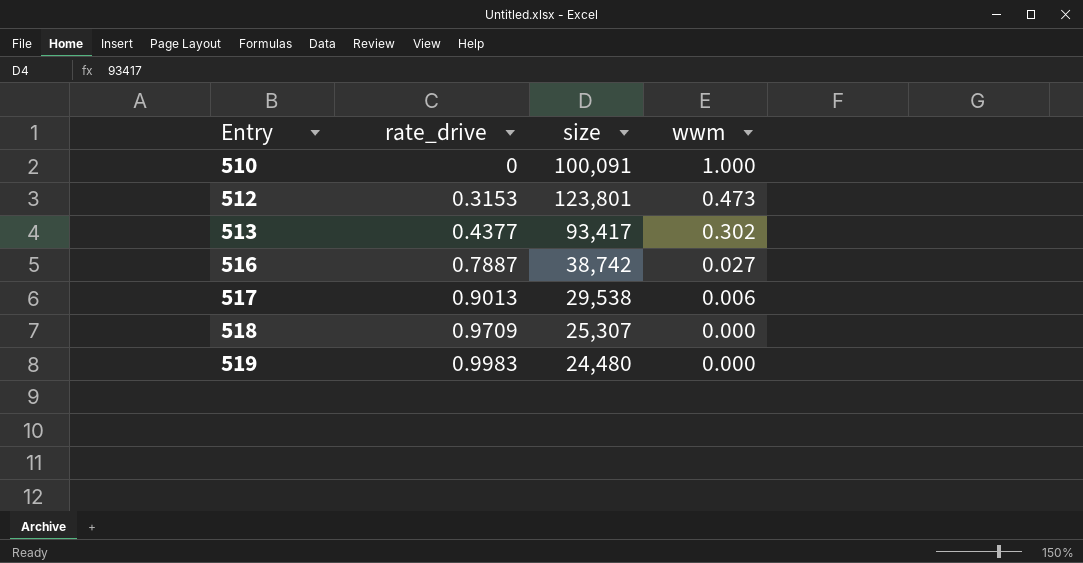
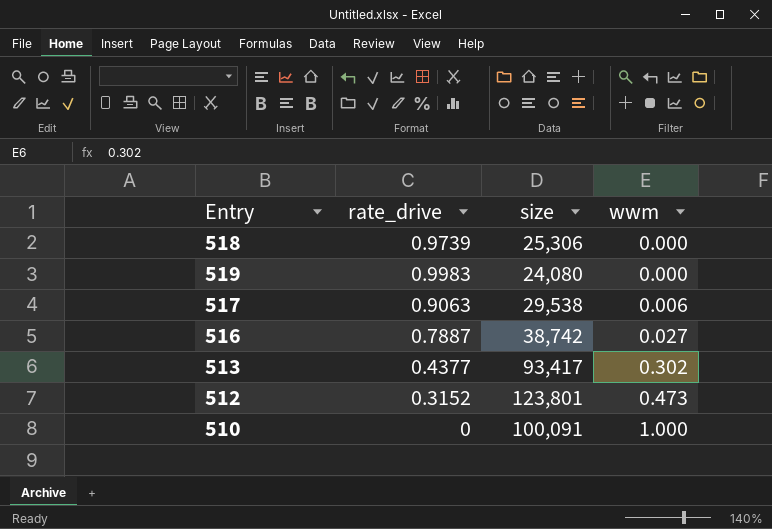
row order: Entry ascending -> wwm ascending
518 | rate_drive: 0.9709 -> 0.9739
518 | size: 25,307 -> 25,306
519 | size: 24,480 -> 24,080
517 | rate_drive: 0.9013 -> 0.9063
512 | rate_drive: 0.3153 -> 0.3152

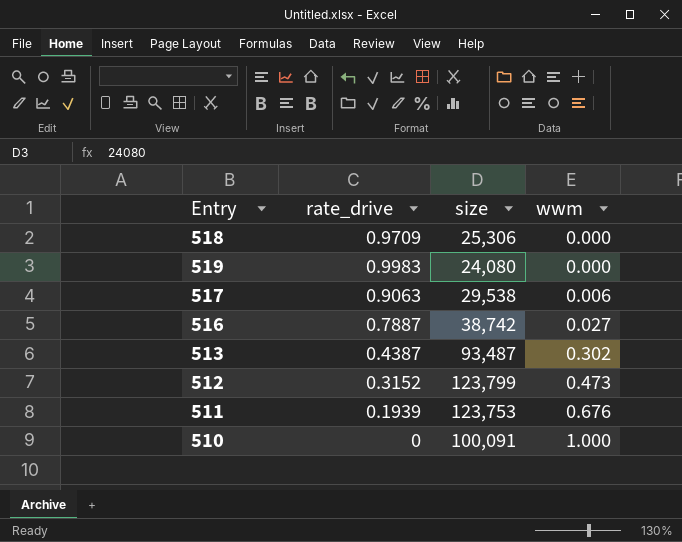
518 | rate_drive: 0.9739 -> 0.9709
513 | rate_drive: 0.4377 -> 0.4387
513 | size: 93,417 -> 93,487
512 | size: 123,801 -> 123,799
row 511: none -> 0.1939 | 123,753 | 0.676

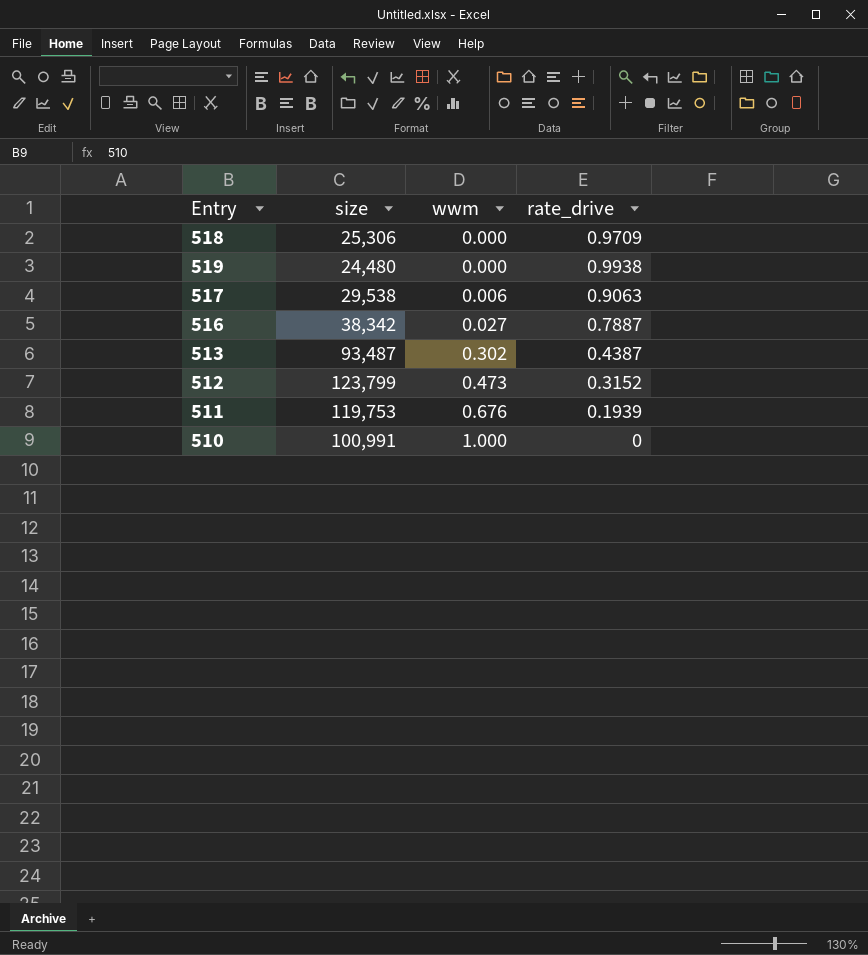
column rate_drive | position: 2 -> 4
519 | size: 24,080 -> 24,480
519 | rate_drive: 0.9983 -> 0.9938
516 | size: 38,742 -> 38,342
511 | size: 123,753 -> 119,753
510 | size: 100,091 -> 100,991

